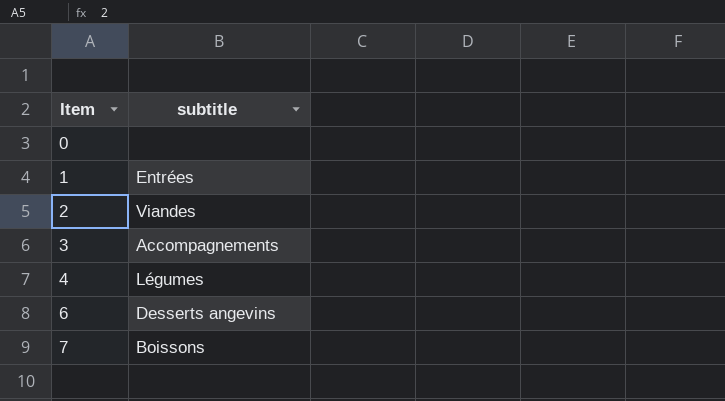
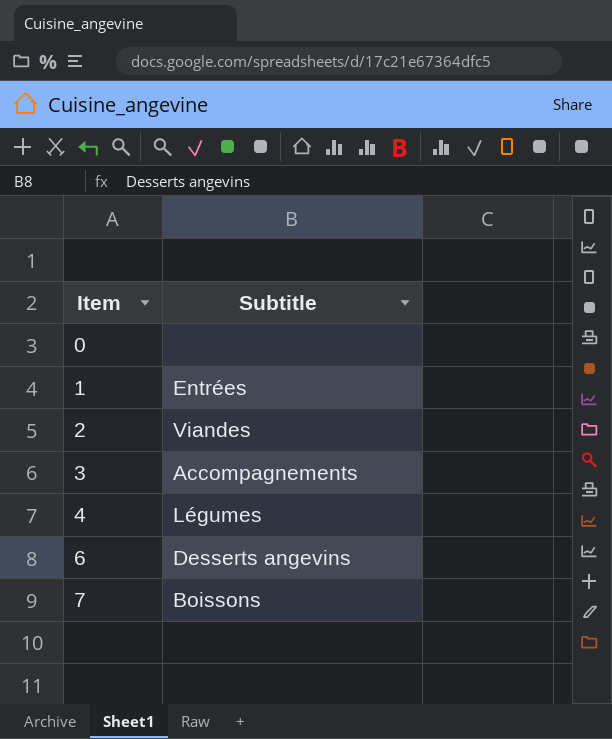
column name: subtitle -> Subtitle

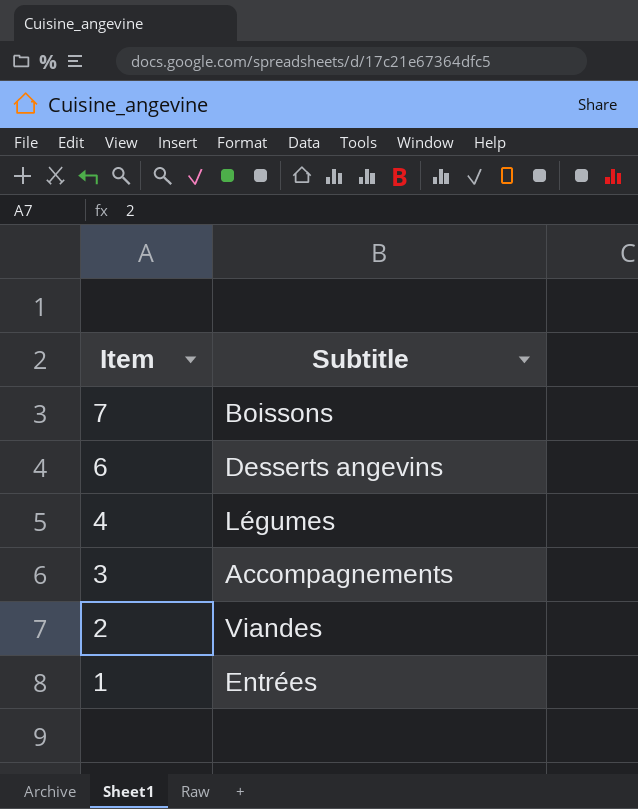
row order: Item ascending -> Item descending
row 0: none -> none

